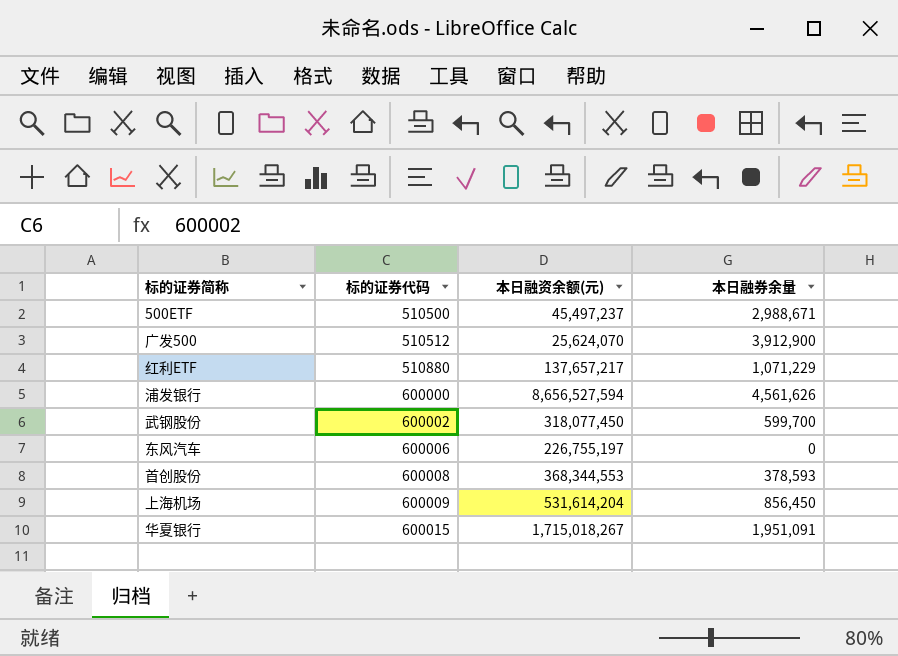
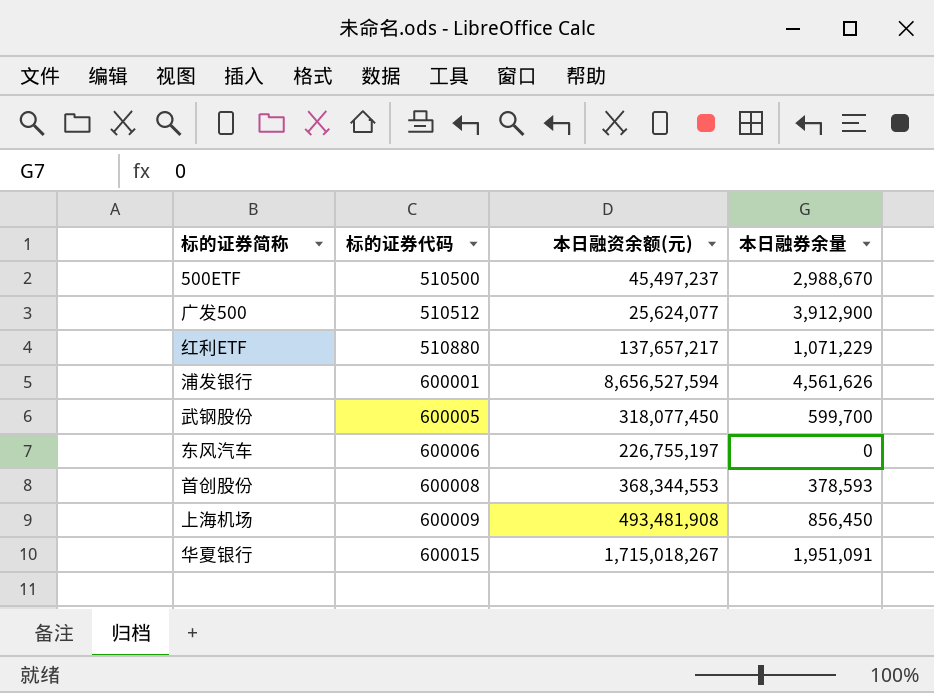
500ETF | 本日融券余量: 2,988,671 -> 2,988,670
广发500 | 本日融资余额(元): 25,624,070 -> 25,624,077
浦发银行 | 标的证券代码: 600000 -> 600001
武钢股份 | 标的证券代码: 600002 -> 600005
上海机场 | 本日融资余额(元): 531,614,204 -> 493,481,908

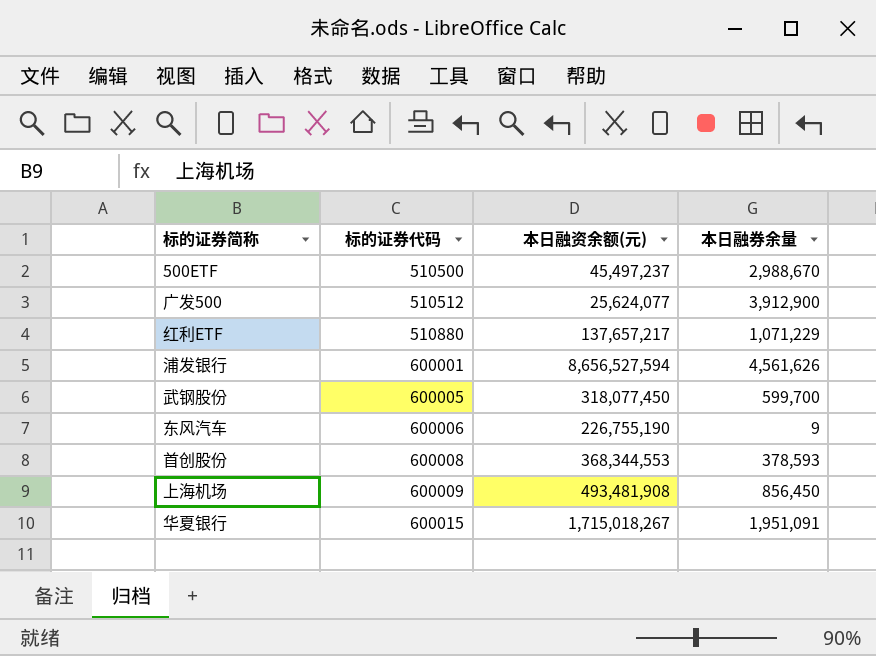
东风汽车 | 本日融资余额(元): 226,755,197 -> 226,755,190
东风汽车 | 本日融券余量: 0 -> 9

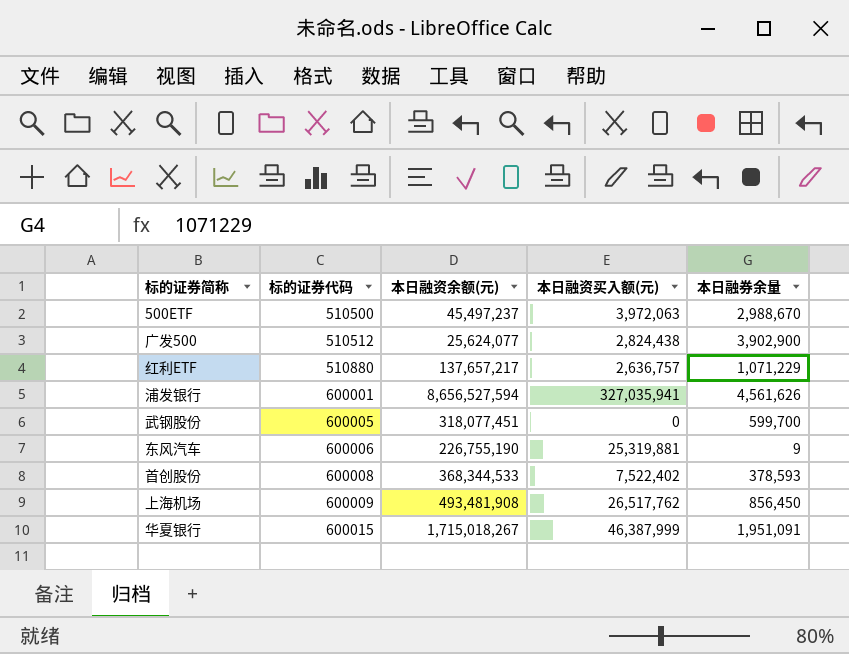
column 本日融资买入额(元) | position: none -> 4
广发500 | 本日融券余量: 3,912,900 -> 3,902,900
武钢股份 | 本日融资余额(元): 318,077,450 -> 318,077,451
首创股份 | 本日融资余额(元): 368,344,553 -> 368,344,533

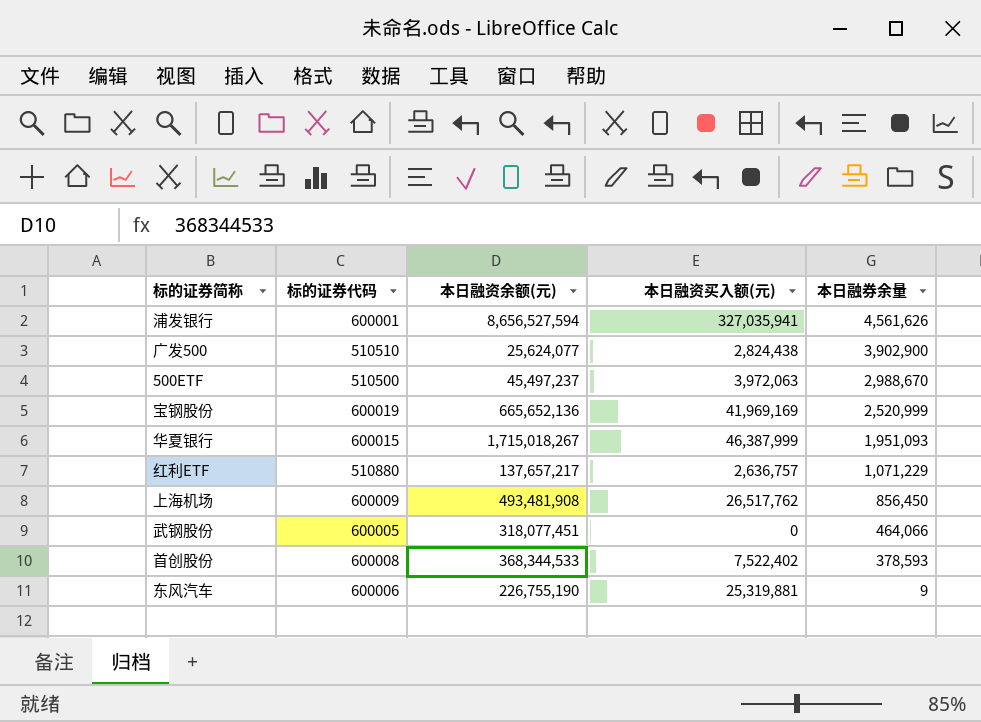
row order: 标的证券代码 ascending -> 本日融券余量 descending
广发500 | 标的证券代码: 510512 -> 510510
row 宝钢股份: none -> 600019 | 665,652,136 | 41,969,169 | 2,520,999
华夏银行 | 本日融券余量: 1,951,091 -> 1,951,093
武钢股份 | 本日融券余量: 599,700 -> 464,066

